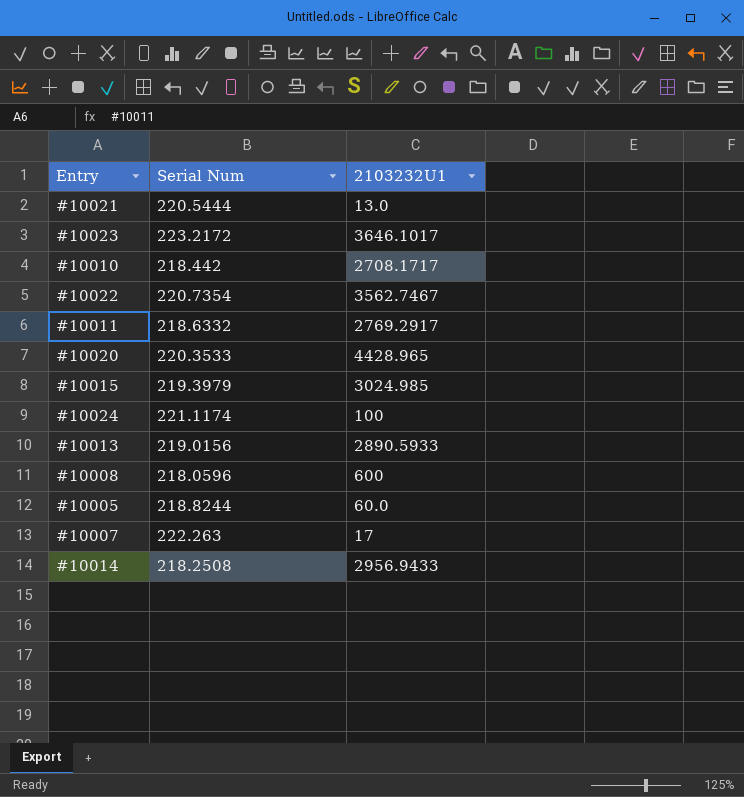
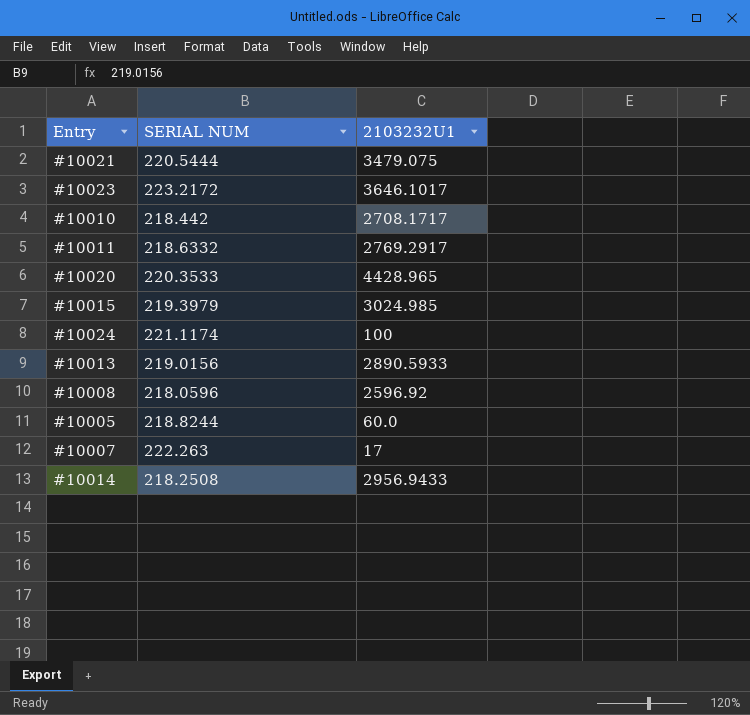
column name: Serial Num -> SERIAL NUM
row #10022: 220.7354 | 3562.7467 -> none
#10021 | 2103232U1: 13.0 -> 3479.075
#10008 | 2103232U1: 600 -> 2596.92

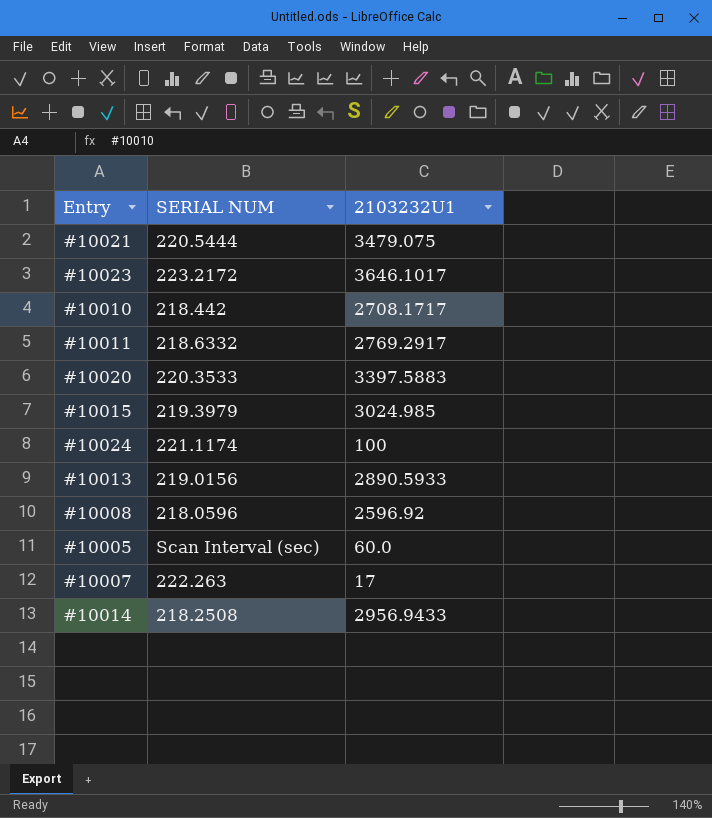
#10020 | 2103232U1: 4428.965 -> 3397.5883
#10005 | SERIAL NUM: 218.8244 -> Scan Interval (sec)

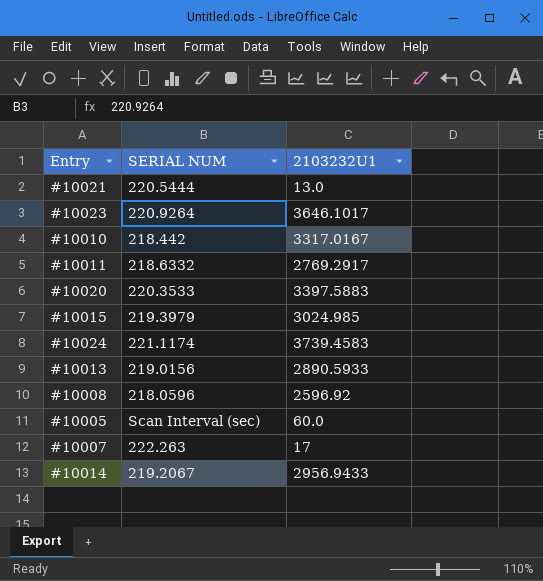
#10021 | 2103232U1: 3479.075 -> 13.0
#10023 | SERIAL NUM: 223.2172 -> 220.9264
#10010 | 2103232U1: 2708.1717 -> 3317.0167
#10024 | 2103232U1: 100 -> 3739.4583
#10014 | SERIAL NUM: 218.2508 -> 219.2067

